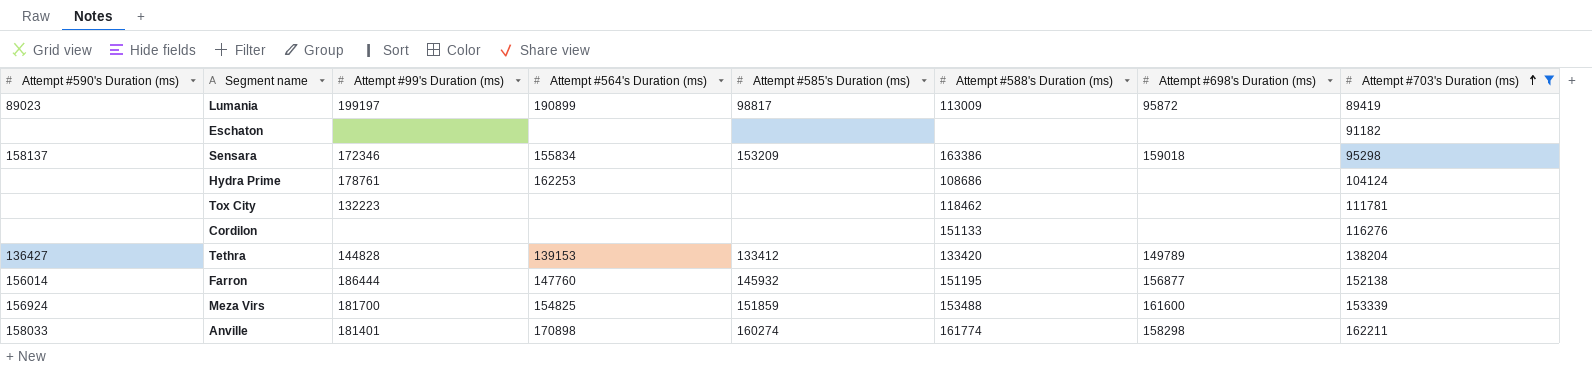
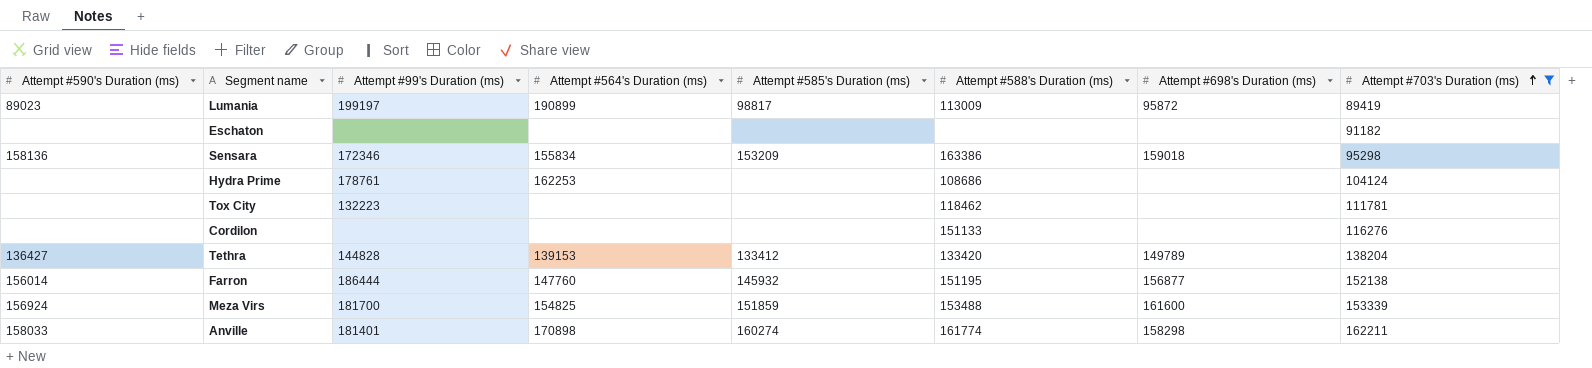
Sensara | Attempt #590's Duration (ms): 158137 -> 158136

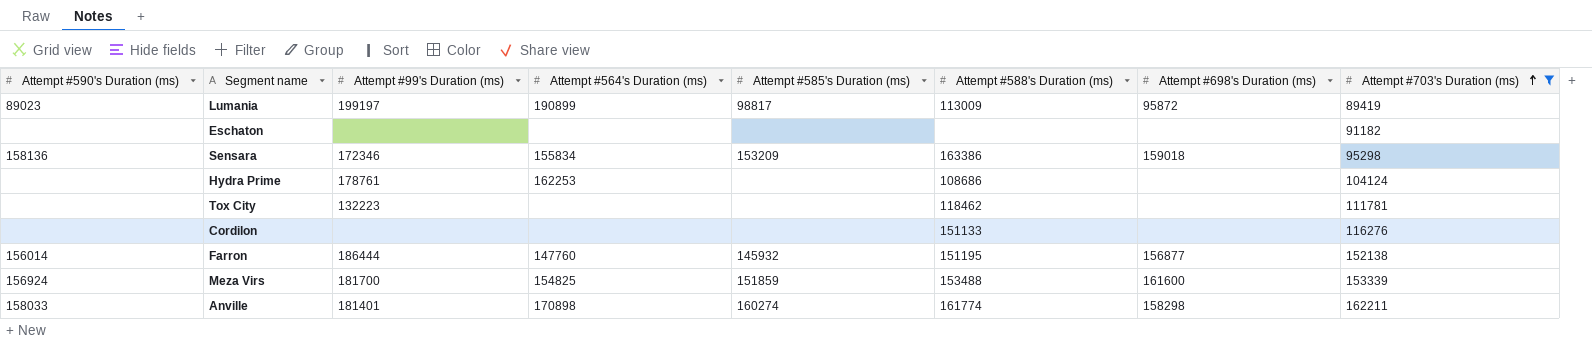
row Tethra: 136427 | 144828 | 139153 | 133412 | 133420 | 149789 | 138204 -> none

